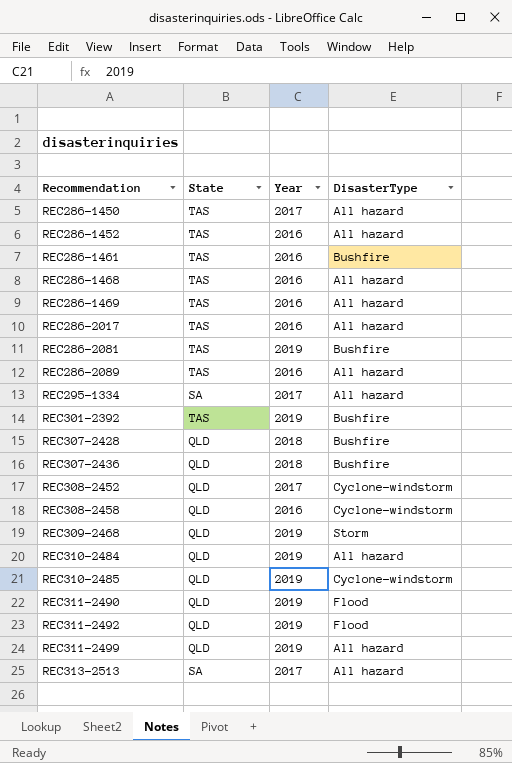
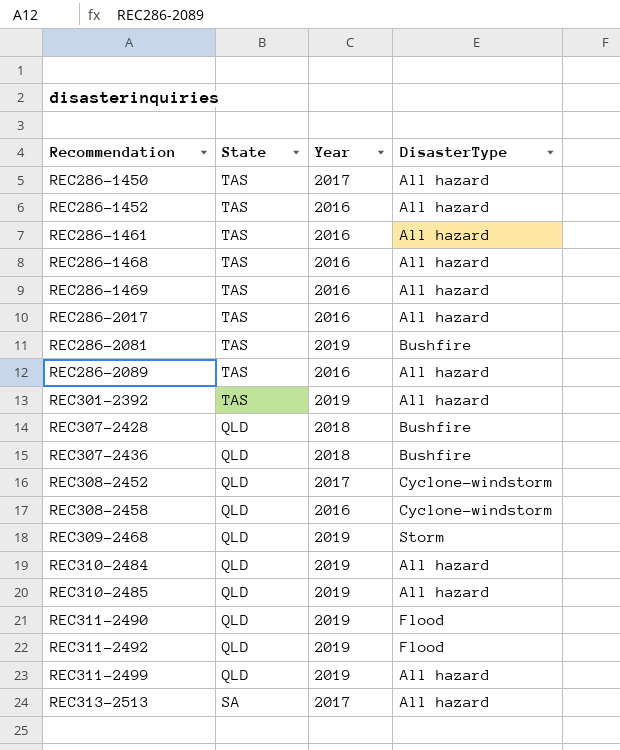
row REC295-1334: SA | 2017 | All hazard -> none
REC286-1461 | DisasterType: Bushfire -> All hazard
REC301-2392 | DisasterType: Bushfire -> All hazard
REC310-2485 | DisasterType: Cyclone-windstorm -> All hazard

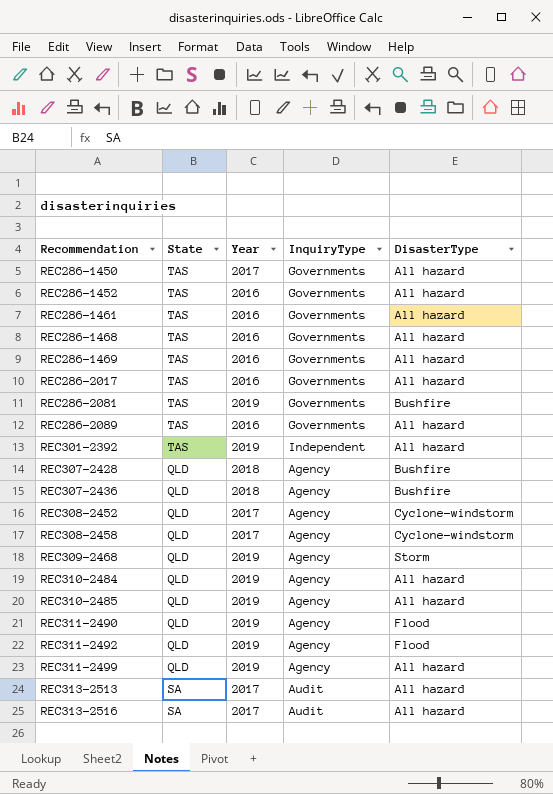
column InquiryType | position: none -> 4
REC308-2458 | Year: 2016 -> 2017
row REC313-2516: none -> SA | 2017 | Audit | All hazard

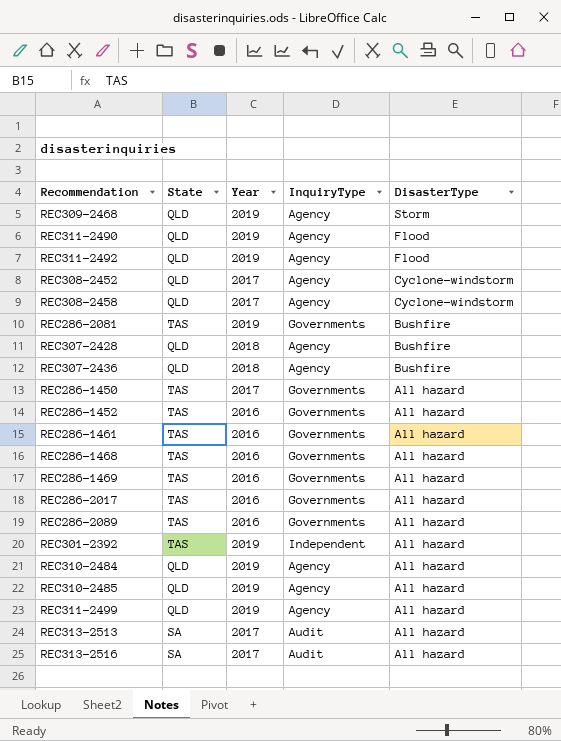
row order: Recommendation ascending -> DisasterType descending

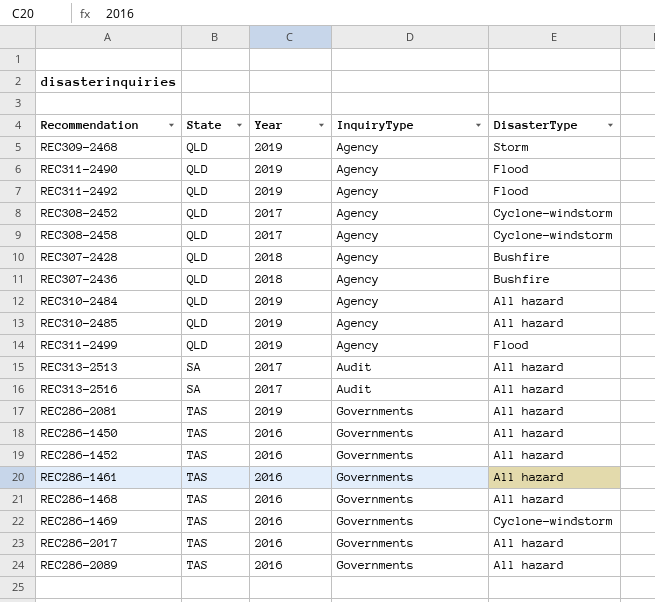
row order: DisasterType descending -> State ascending
row REC301-2392: TAS | 2019 | Independent | All hazard -> none
REC311-2499 | DisasterType: All hazard -> Flood
REC286-2081 | DisasterType: Bushfire -> All hazard
REC286-1450 | Year: 2017 -> 2016
REC286-1469 | DisasterType: All hazard -> Cyclone-windstorm

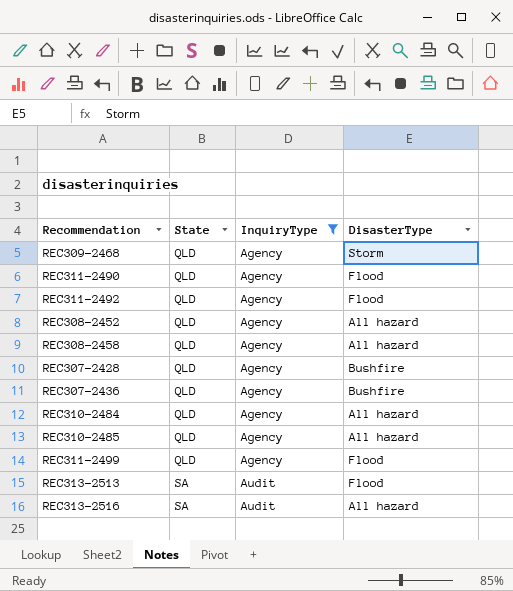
filter: none -> InquiryType != Governments
column Year | position: 3 -> none
REC308-2452 | DisasterType: Cyclone-windstorm -> All hazard
REC308-2458 | DisasterType: Cyclone-windstorm -> All hazard
REC313-2513 | DisasterType: All hazard -> Flood

